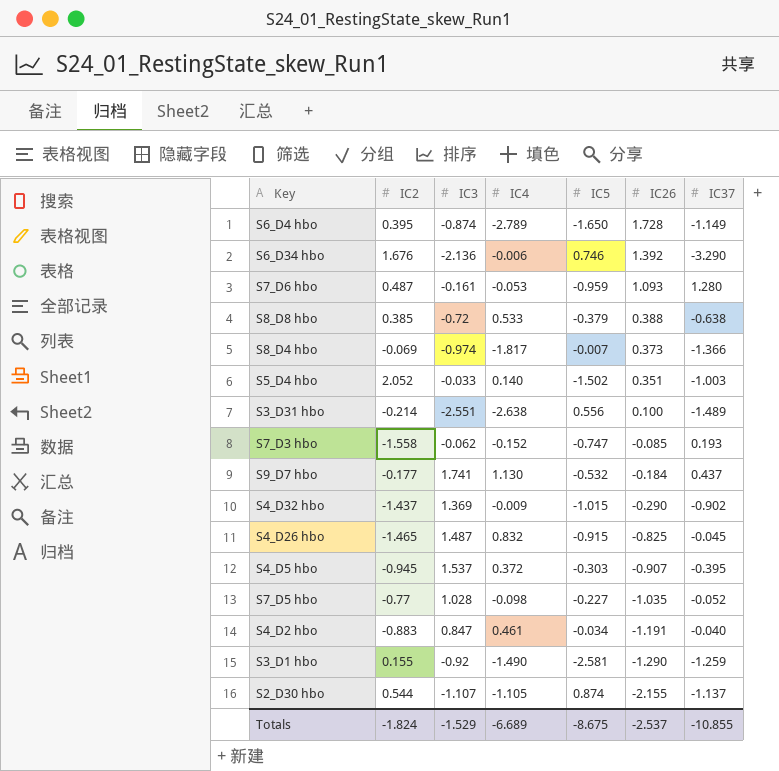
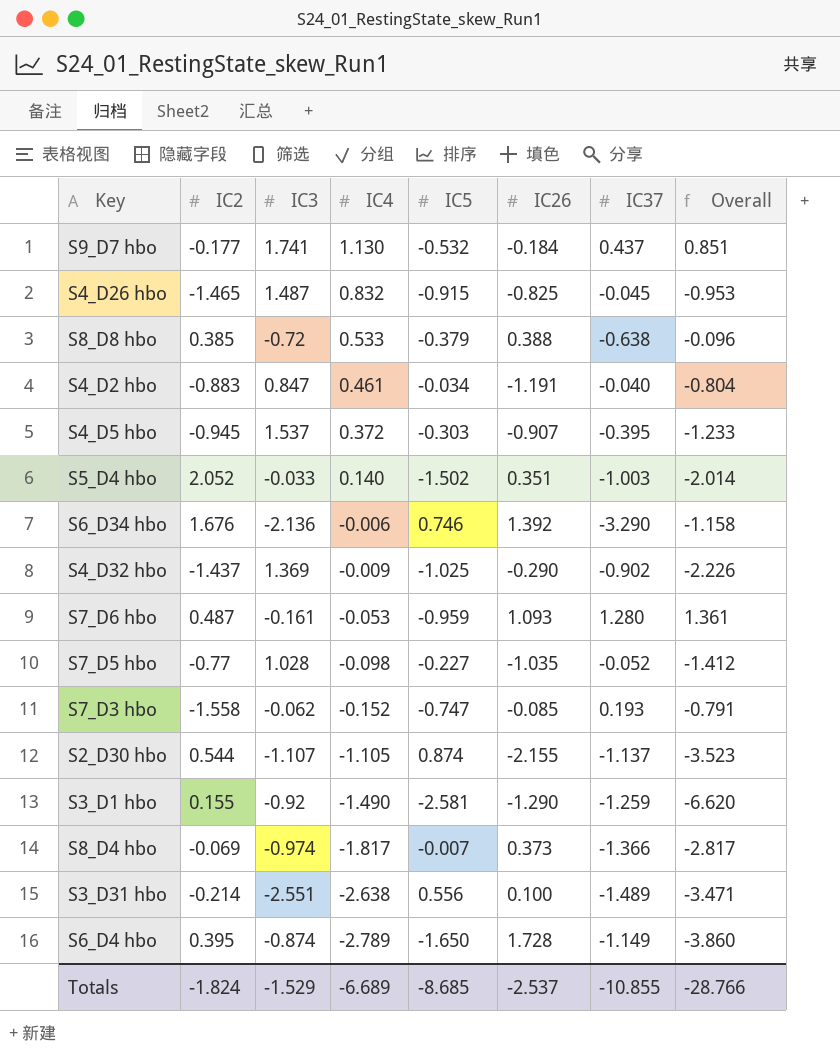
row order: IC26 descending -> IC4 descending
column Overall | formula: none -> [IC4] + [IC5] + [IC26] + [IC37]
S4_D32 hbo | IC5: -1.015 -> -1.025
Totals | IC5: -8.675 -> -8.685

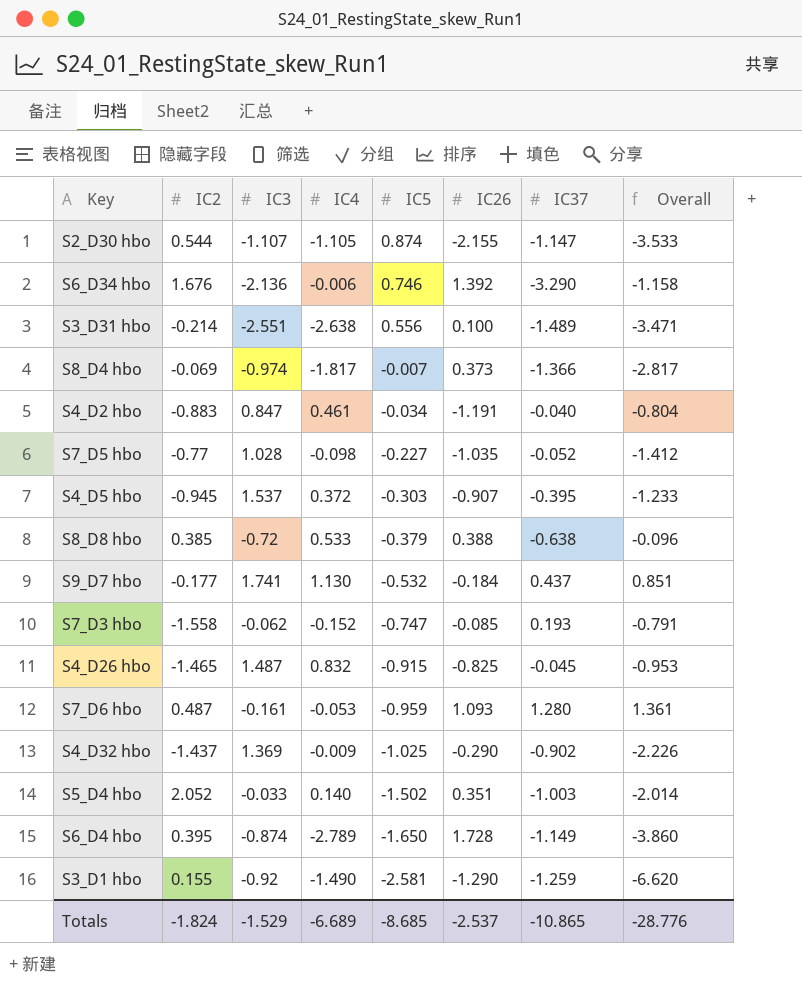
row order: IC4 descending -> IC5 descending
S2_D30 hbo | IC37: -1.137 -> -1.147
S2_D30 hbo | Overall: -3.523 -> -3.533
Totals | IC37: -10.855 -> -10.865
Totals | Overall: -28.766 -> -28.776

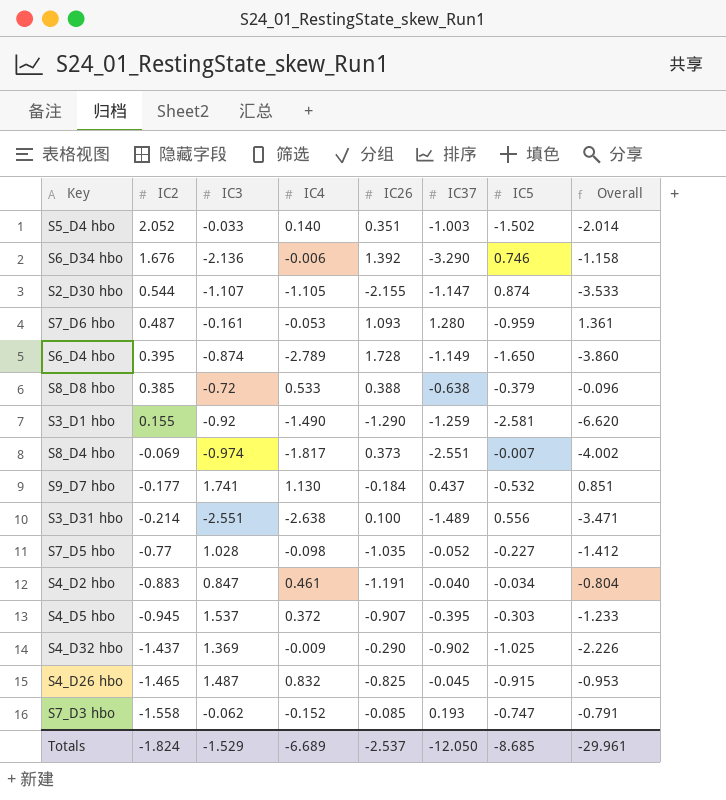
row order: IC5 descending -> IC2 descending
column IC5 | position: 5 -> 7
S8_D4 hbo | IC37: -1.366 -> -2.551
S8_D4 hbo | Overall: -2.817 -> -4.002
Totals | IC37: -10.865 -> -12.050
Totals | Overall: -28.776 -> -29.961

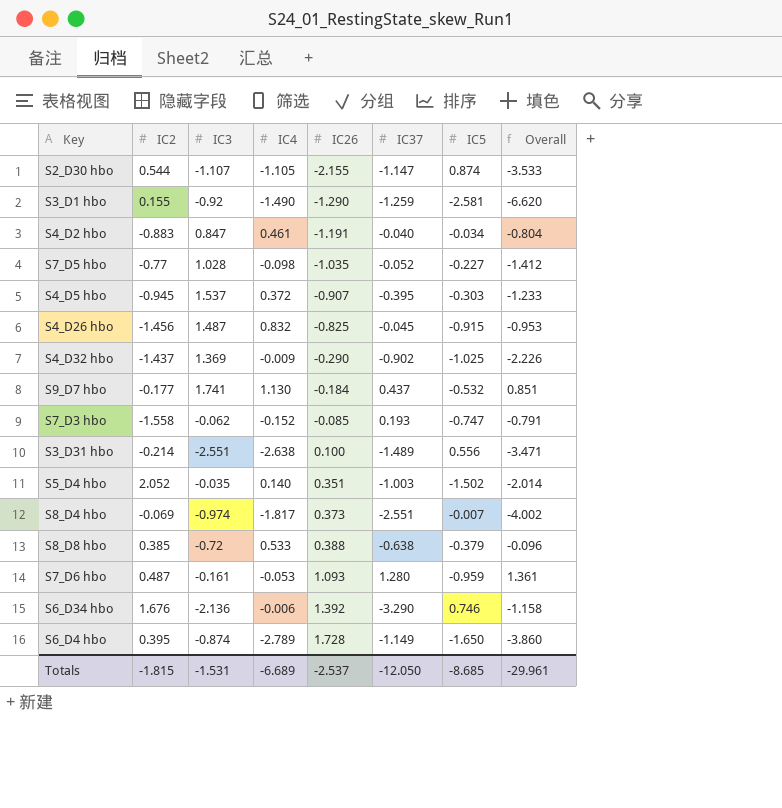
row order: IC2 descending -> IC26 ascending
S4_D26 hbo | IC2: -1.465 -> -1.456
S5_D4 hbo | IC3: -0.033 -> -0.035
Totals | IC2: -1.824 -> -1.815
Totals | IC3: -1.529 -> -1.531

